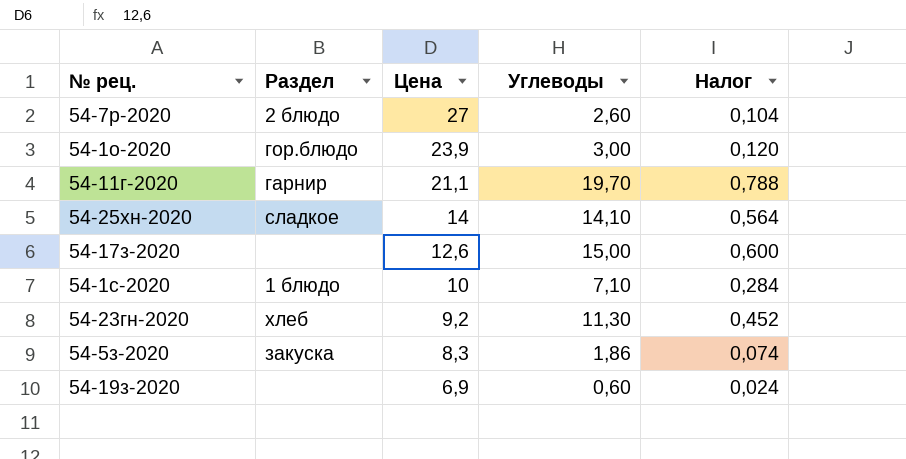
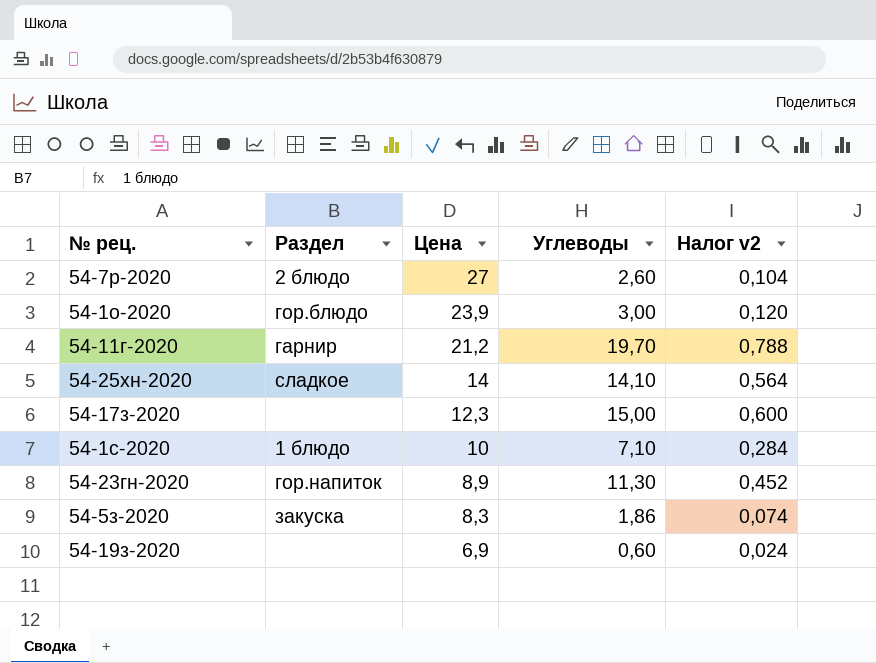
column name: Налог -> Налог v2
54-11г-2020 | Цена: 21,1 -> 21,2
54-17з-2020 | Цена: 12,6 -> 12,3
54-23гн-2020 | Раздел: хлеб -> гор.напиток
54-23гн-2020 | Цена: 9,2 -> 8,9

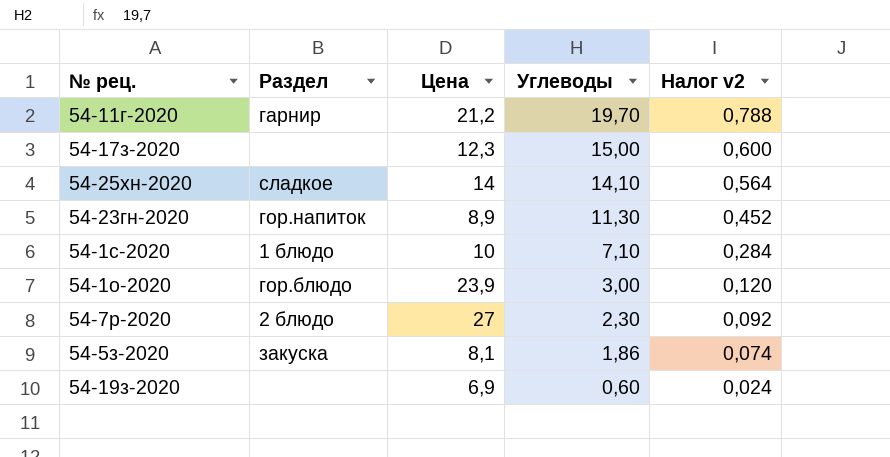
row order: Цена descending -> Углеводы descending
54-7р-2020 | Углеводы: 2,60 -> 2,30
54-7р-2020 | Налог v2: 0,104 -> 0,092
54-5з-2020 | Цена: 8,3 -> 8,1

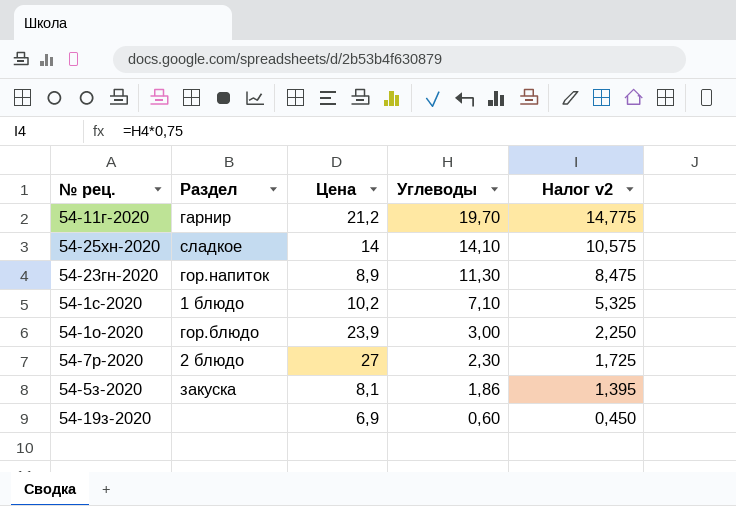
column Налог v2 | formula: [Углеводы] * 0,04 -> [Углеводы] * 0,75
row 54-17з-2020: none | 12,3 | 15,00 | 0,600 -> none
54-1с-2020 | Цена: 10 -> 10,2

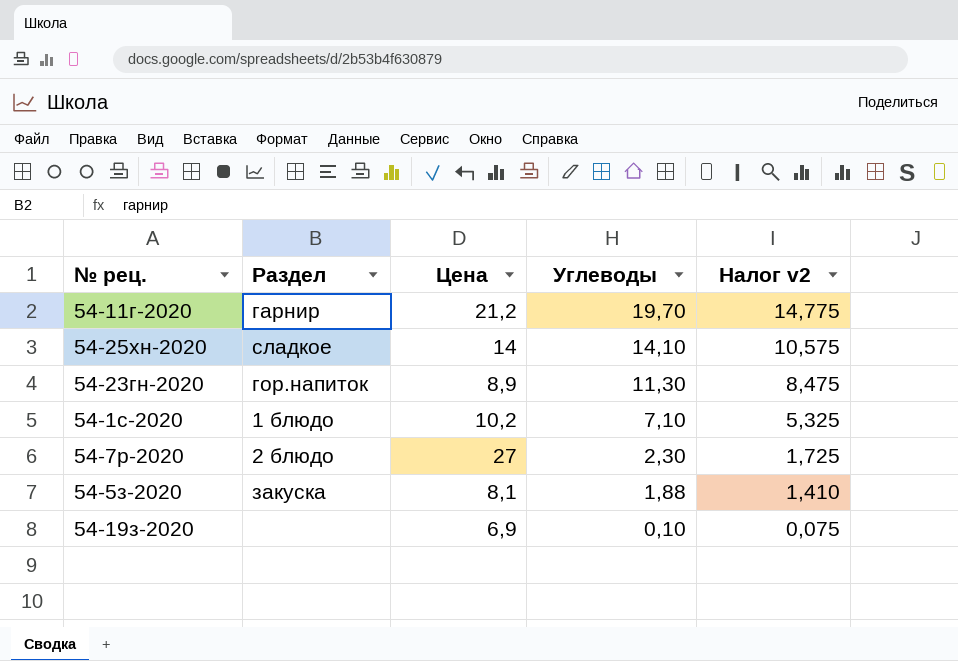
row 54-1о-2020: гор.блюдо | 23,9 | 3,00 | 2,250 -> none
54-5з-2020 | Углеводы: 1,86 -> 1,88
54-5з-2020 | Налог v2: 1,395 -> 1,410
54-19з-2020 | Углеводы: 0,60 -> 0,10
54-19з-2020 | Налог v2: 0,450 -> 0,075

